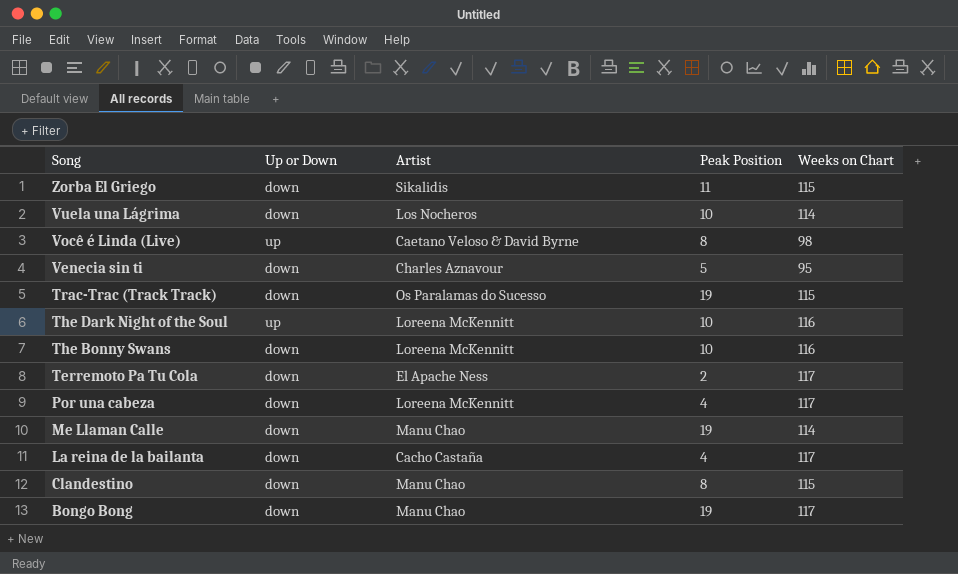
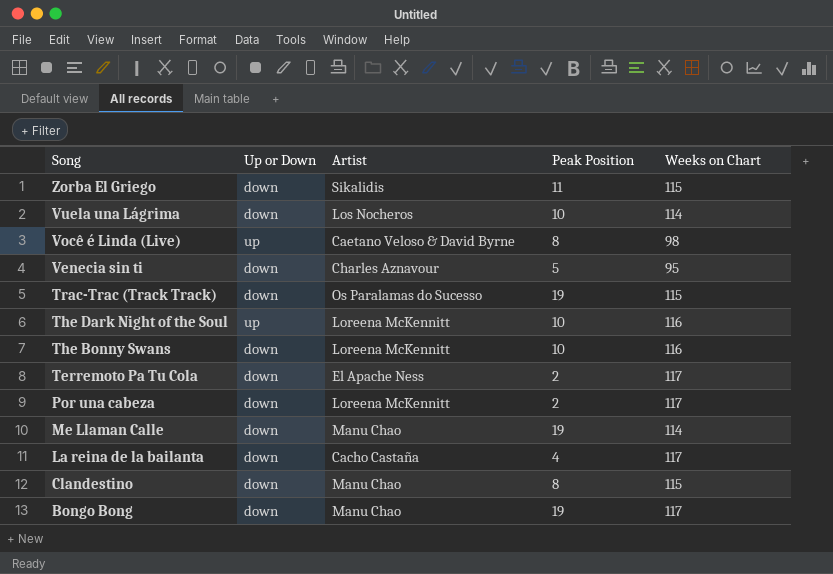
Por una cabeza | Peak Position: 4 -> 2

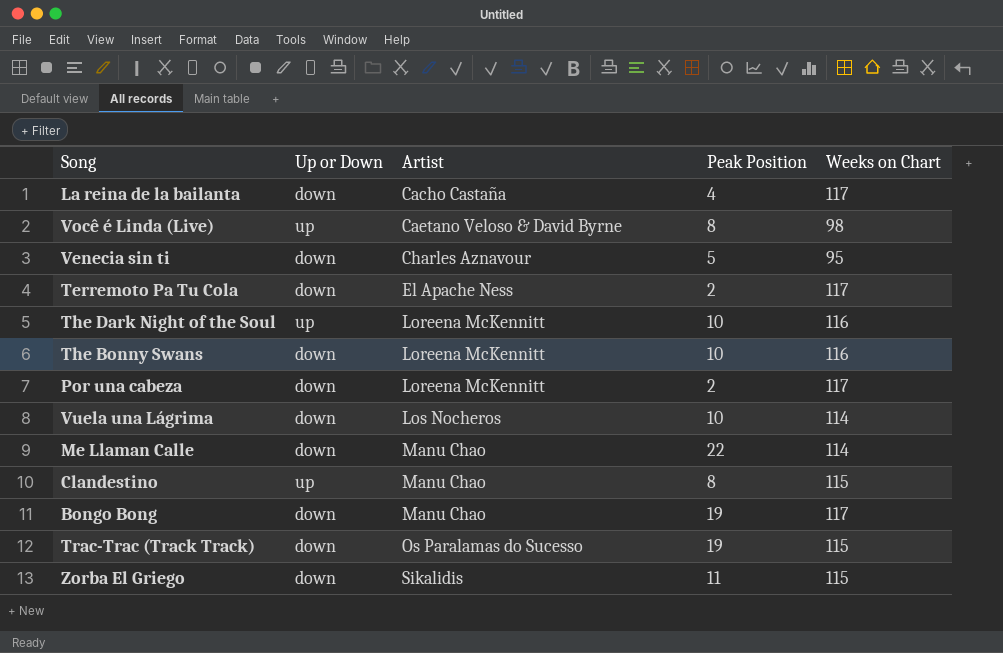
row order: Song descending -> Artist ascending
Me Llaman Calle | Peak Position: 19 -> 22
Clandestino | Up or Down: down -> up

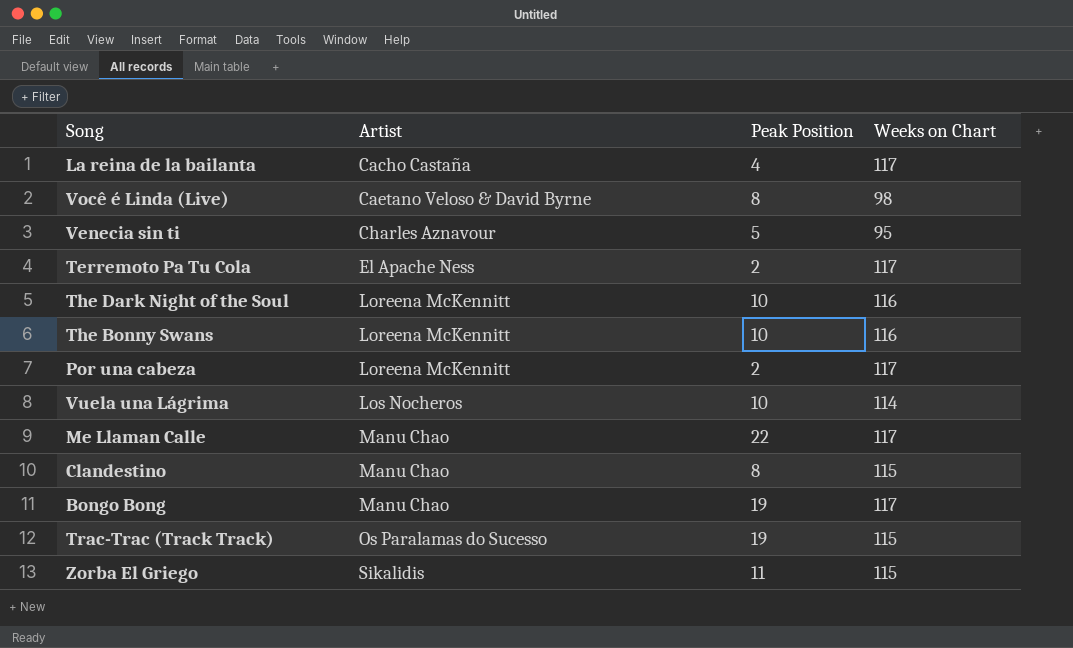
column Up or Down | position: 2 -> none
Me Llaman Calle | Weeks on Chart: 114 -> 117

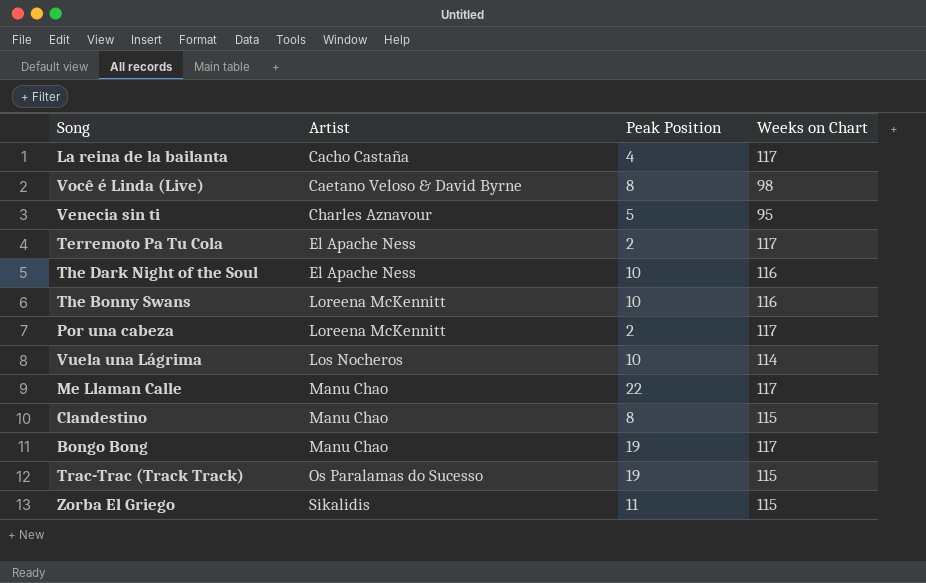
The Dark Night of the Soul | Artist: Loreena McKennitt -> El Apache Ness

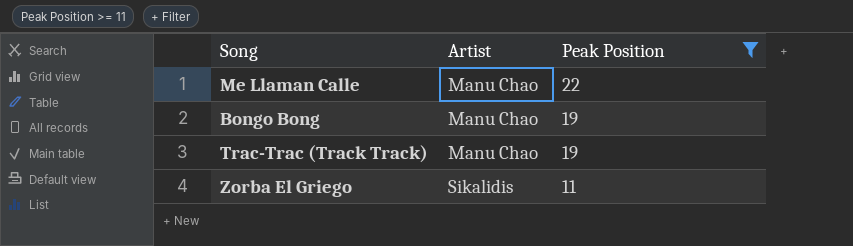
filter: none -> Peak Position >= 11
column Weeks on Chart | position: 4 -> none
Trac-Trac (Track Track) | Artist: Os Paralamas do Sucesso -> Manu Chao

